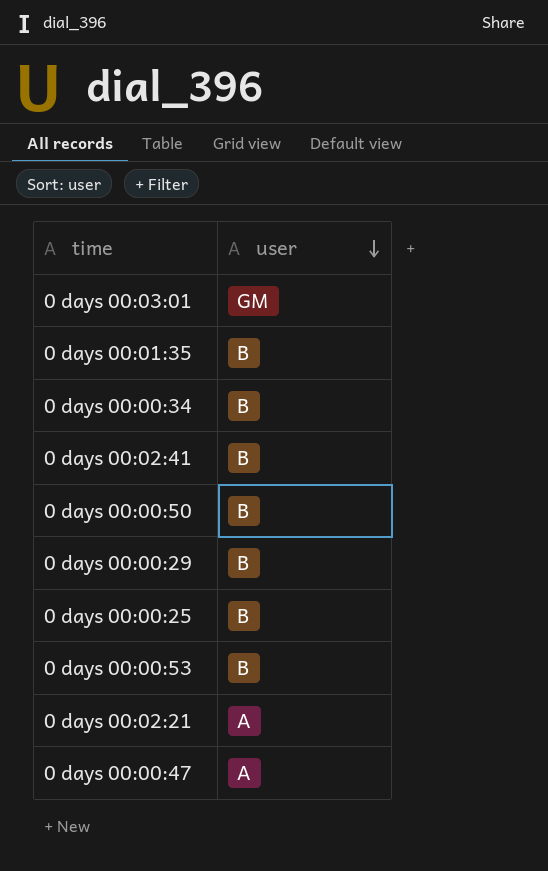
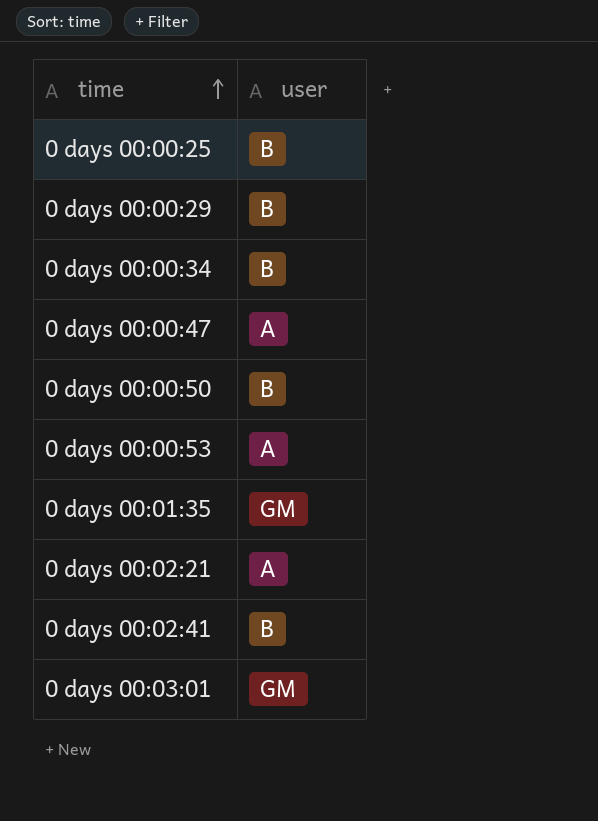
row order: user descending -> time ascending
0 days 00:00:53 | user: B -> A
0 days 00:01:35 | user: B -> GM

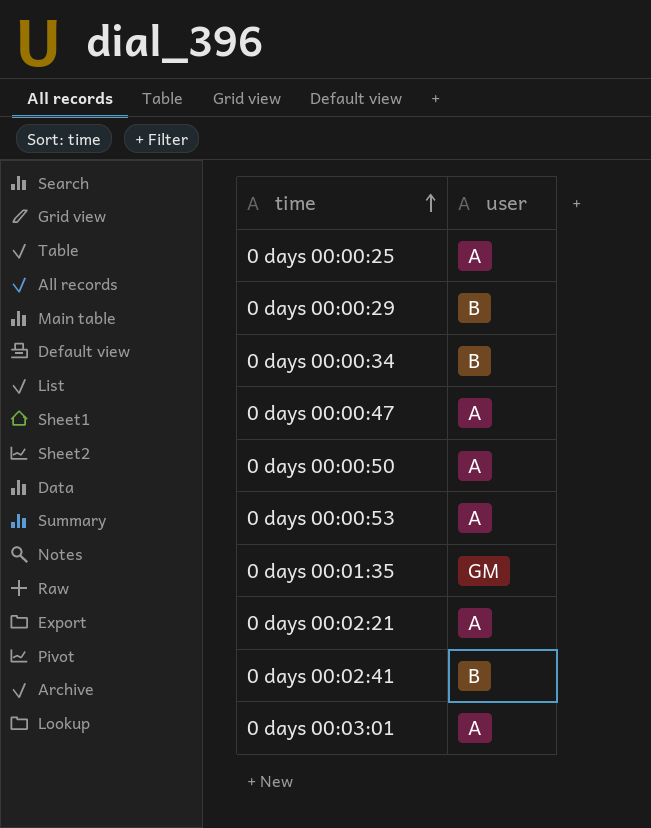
0 days 00:00:25 | user: B -> A
0 days 00:00:50 | user: B -> A
0 days 00:03:01 | user: GM -> A

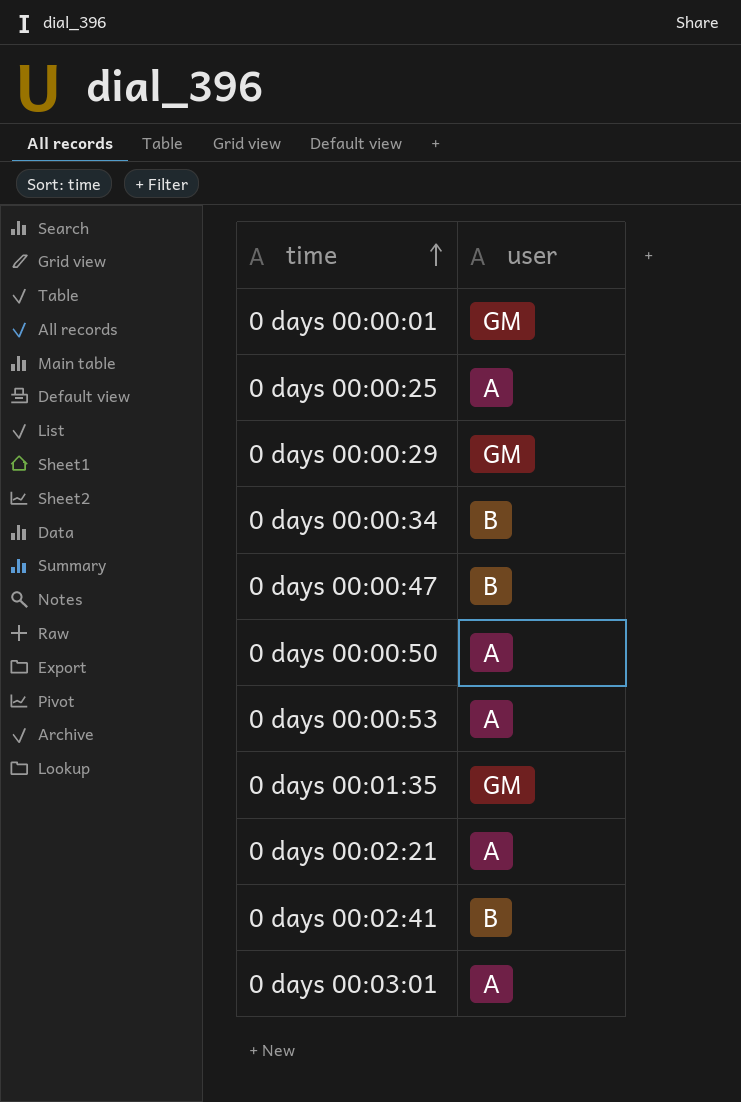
row 0 days 00:00:01: none -> GM
0 days 00:00:29 | user: B -> GM
0 days 00:00:47 | user: A -> B

